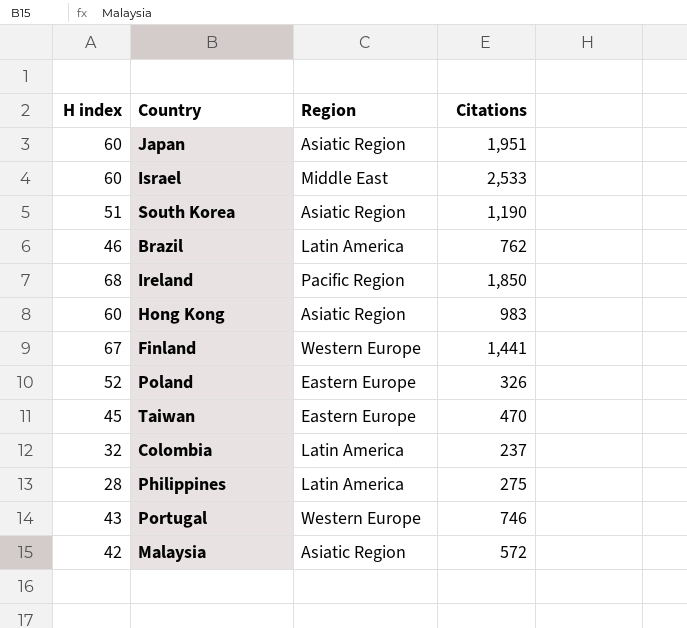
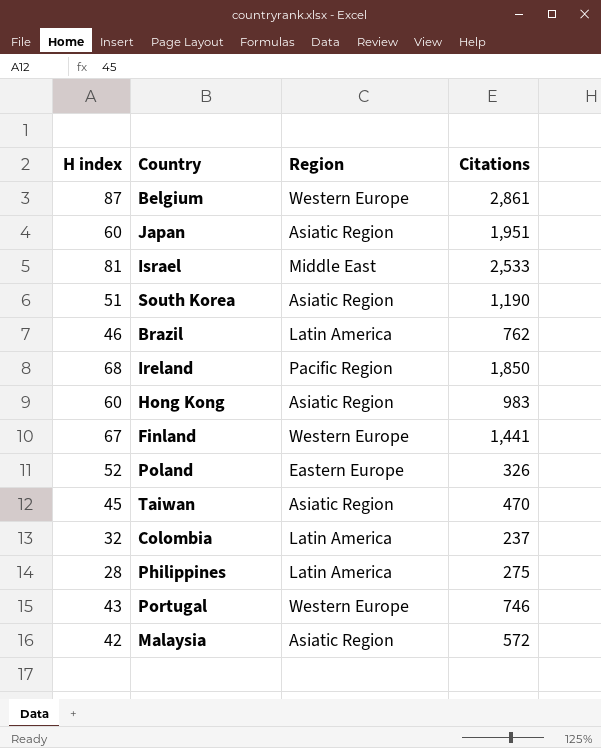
row Belgium: none -> 87 | Western Europe | 2,861
Israel | H index: 60 -> 81
Taiwan | Region: Eastern Europe -> Asiatic Region

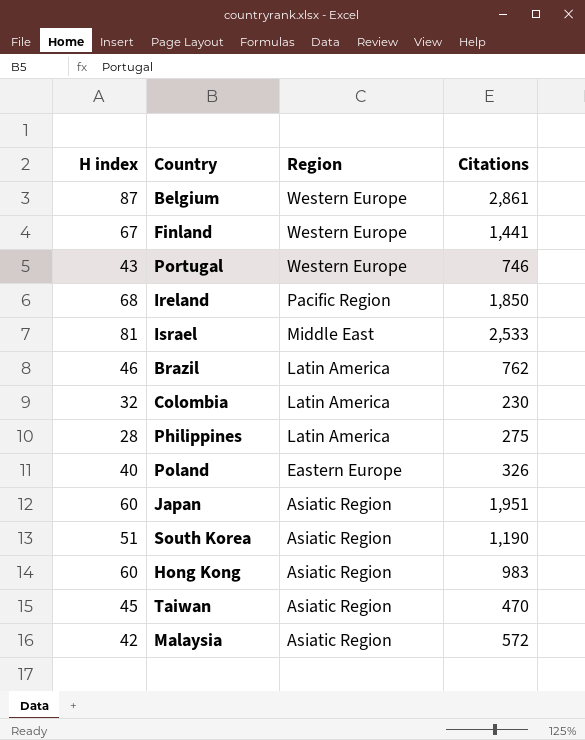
row order: none -> Region descending
Colombia | Citations: 237 -> 230
Poland | H index: 52 -> 40

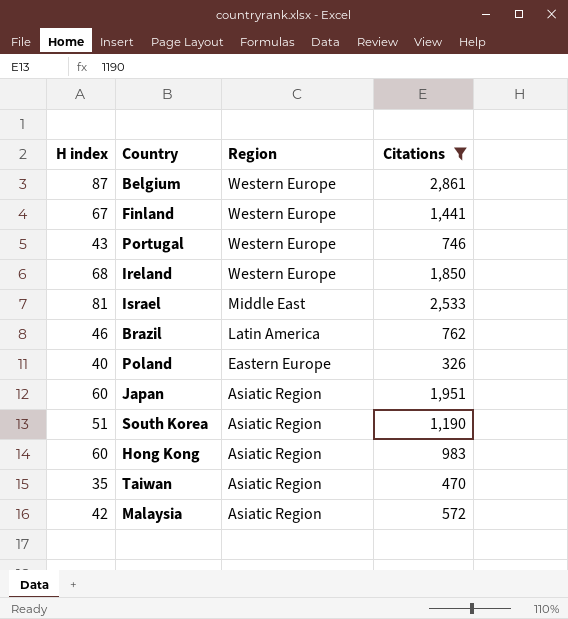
filter: none -> Citations >= 326
Ireland | Region: Pacific Region -> Western Europe
Taiwan | H index: 45 -> 35

